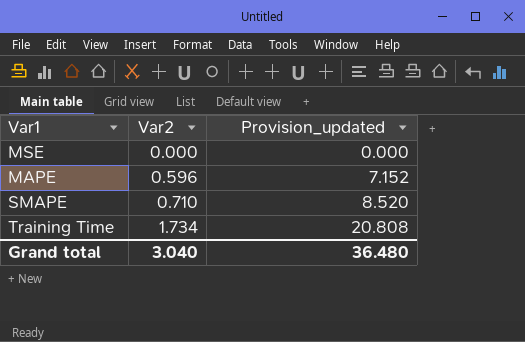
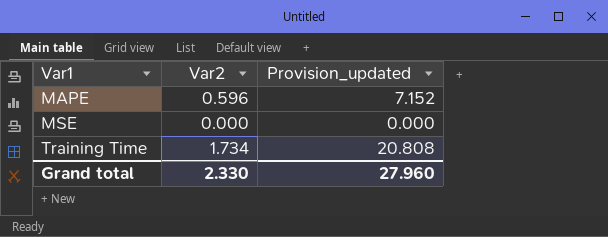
row order: Var2 ascending -> Var1 ascending
row SMAPE: 0.710 | 8.520 -> none
Grand total | Var2: 3.040 -> 2.330
Grand total | Provision_updated: 36.480 -> 27.960

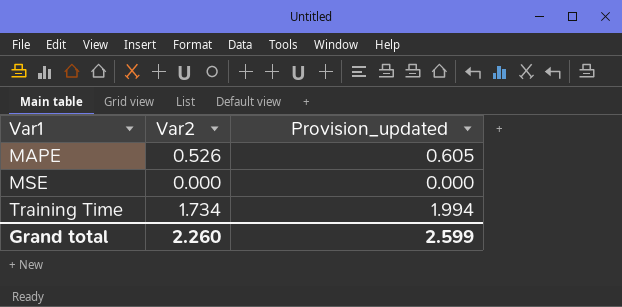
column Provision_updated | formula: [Var2] * 12 -> [Var2] * 1.15
MAPE | Var2: 0.596 -> 0.526
Grand total | Var2: 2.330 -> 2.260
Grand total | Provision_updated: 27.960 -> 2.599

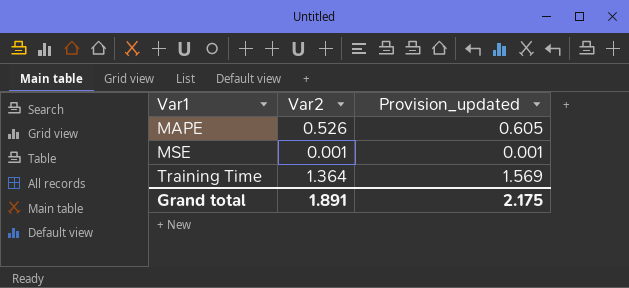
MSE | Var2: 0.000 -> 0.001
MSE | Provision_updated: 0.000 -> 0.001
Training Time | Var2: 1.734 -> 1.364
Training Time | Provision_updated: 1.994 -> 1.569
Grand total | Var2: 2.260 -> 1.891
Grand total | Provision_updated: 2.599 -> 2.175

